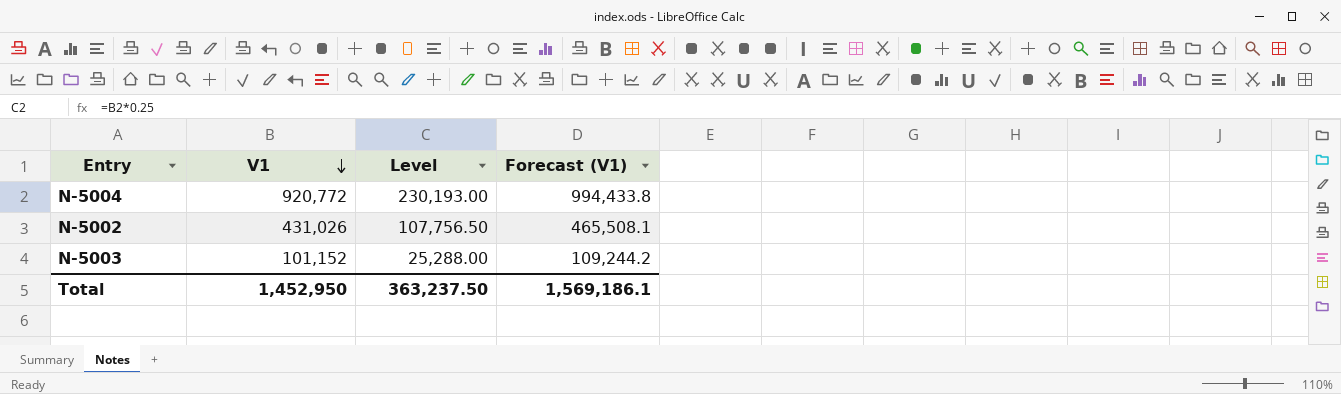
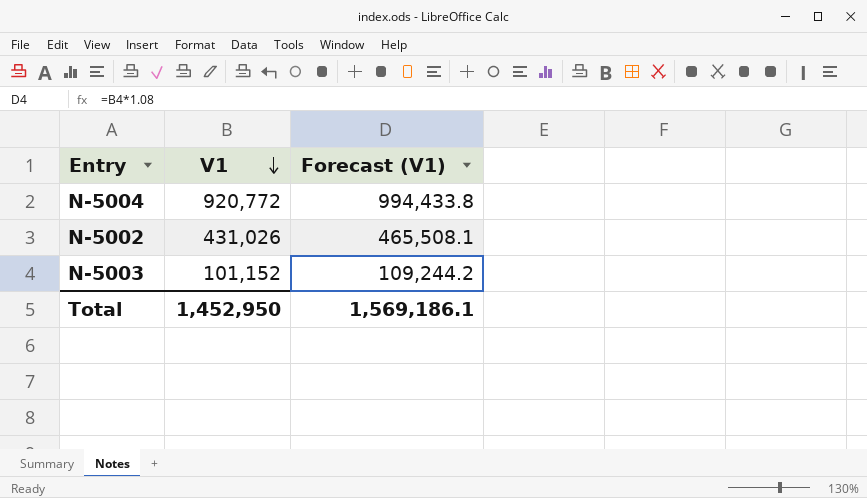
column Level | formula: [V1] * 0.25 -> none

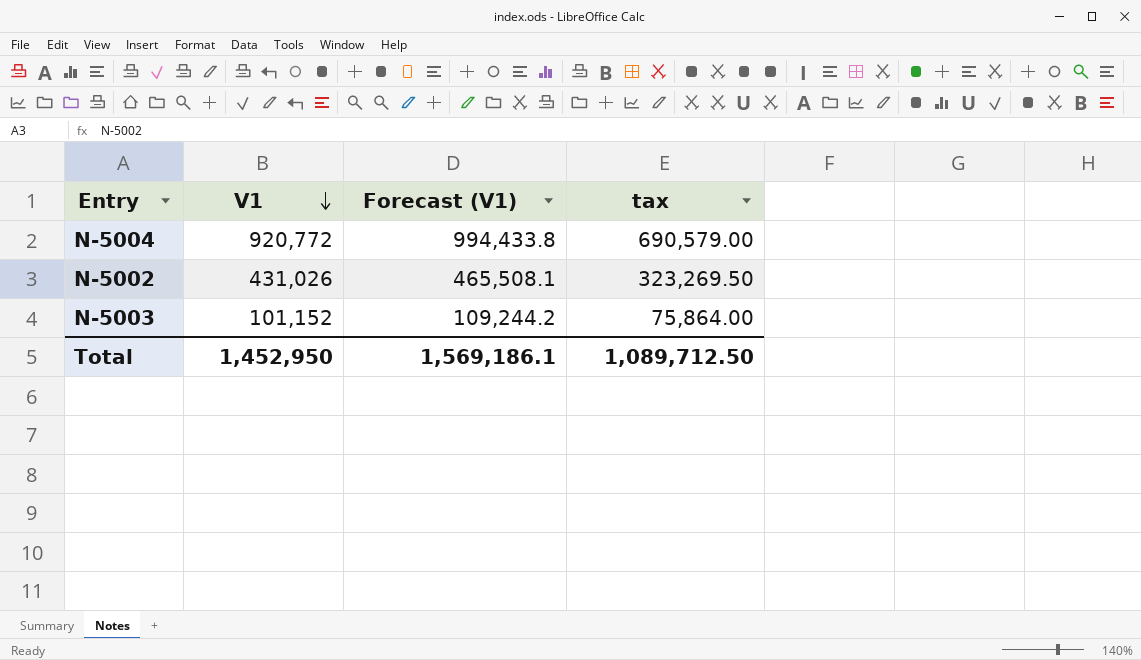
column tax | formula: none -> [V1] * 0.75

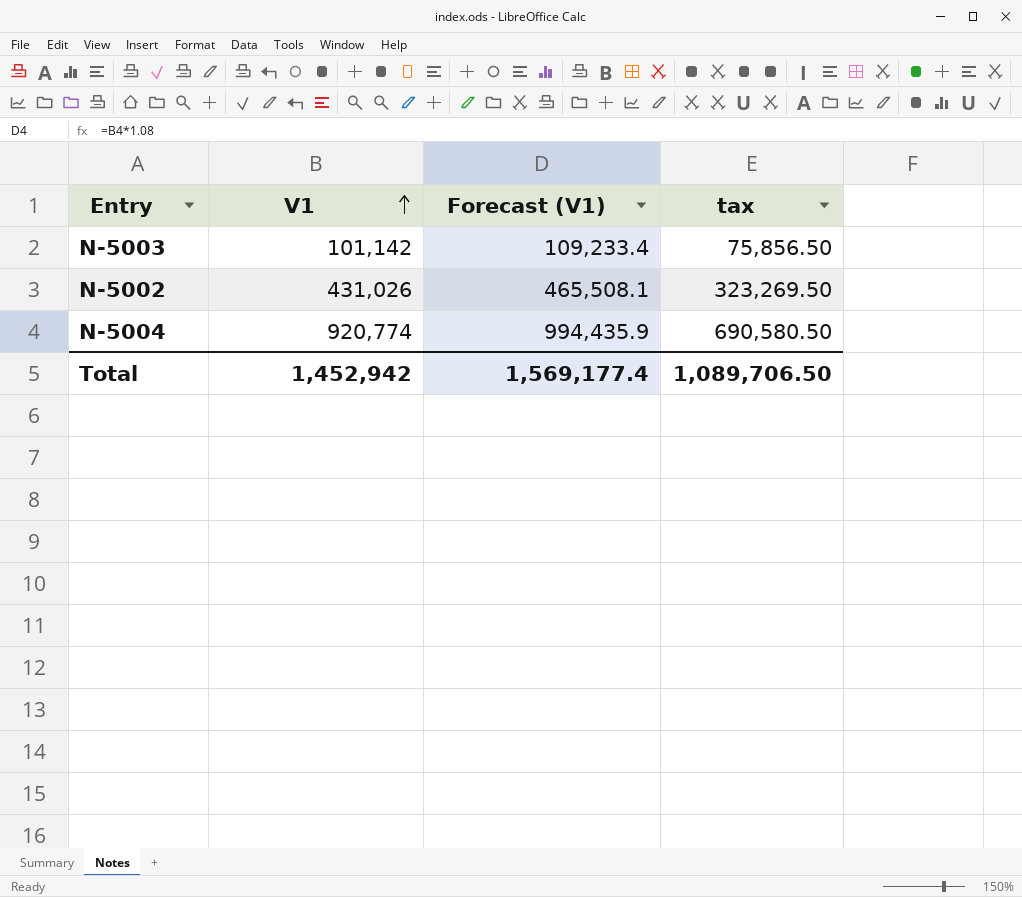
row order: V1 descending -> V1 ascending
N-5003 | V1: 101,152 -> 101,142
N-5003 | Forecast (V1): 109,244.2 -> 109,233.4
N-5003 | tax: 75,864.00 -> 75,856.50
N-5004 | V1: 920,772 -> 920,774
N-5004 | Forecast (V1): 994,433.8 -> 994,435.9
N-5004 | tax: 690,579.00 -> 690,580.50
Total | V1: 1,452,950 -> 1,452,942
Total | Forecast (V1): 1,569,186.1 -> 1,569,177.4
Total | tax: 1,089,712.50 -> 1,089,706.50

